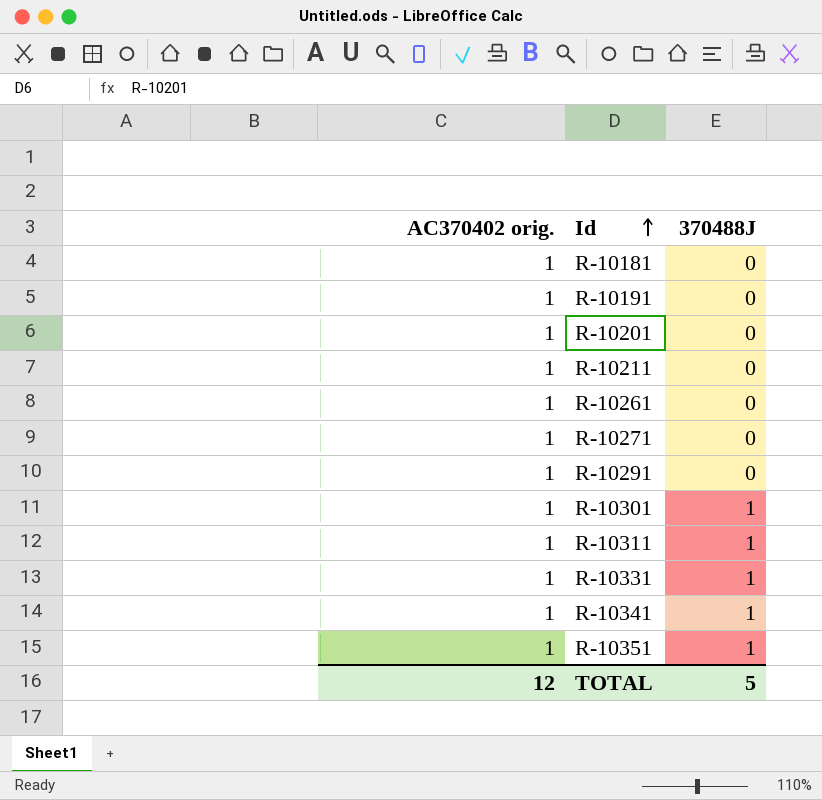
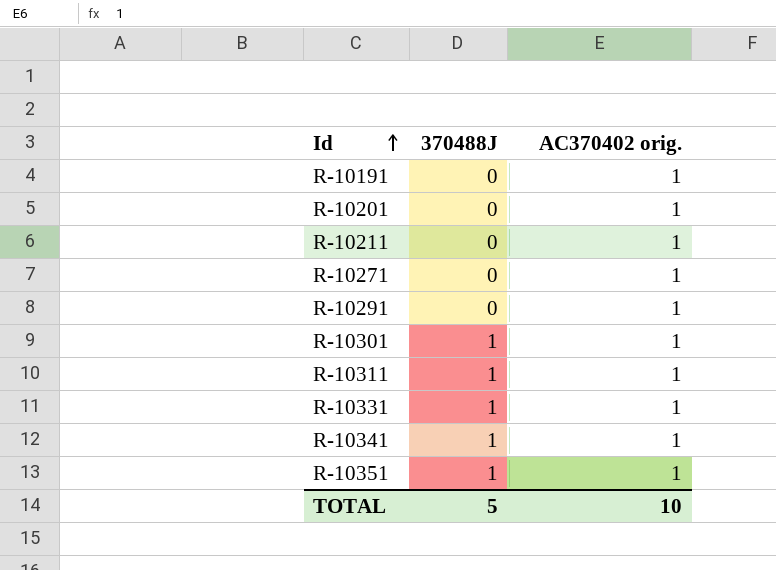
column AC370402 orig. | position: 1 -> 3
row R-10181: 1 | 0 -> none
row R-10261: 1 | 0 -> none
TOTAL | AC370402 orig.: 12 -> 10

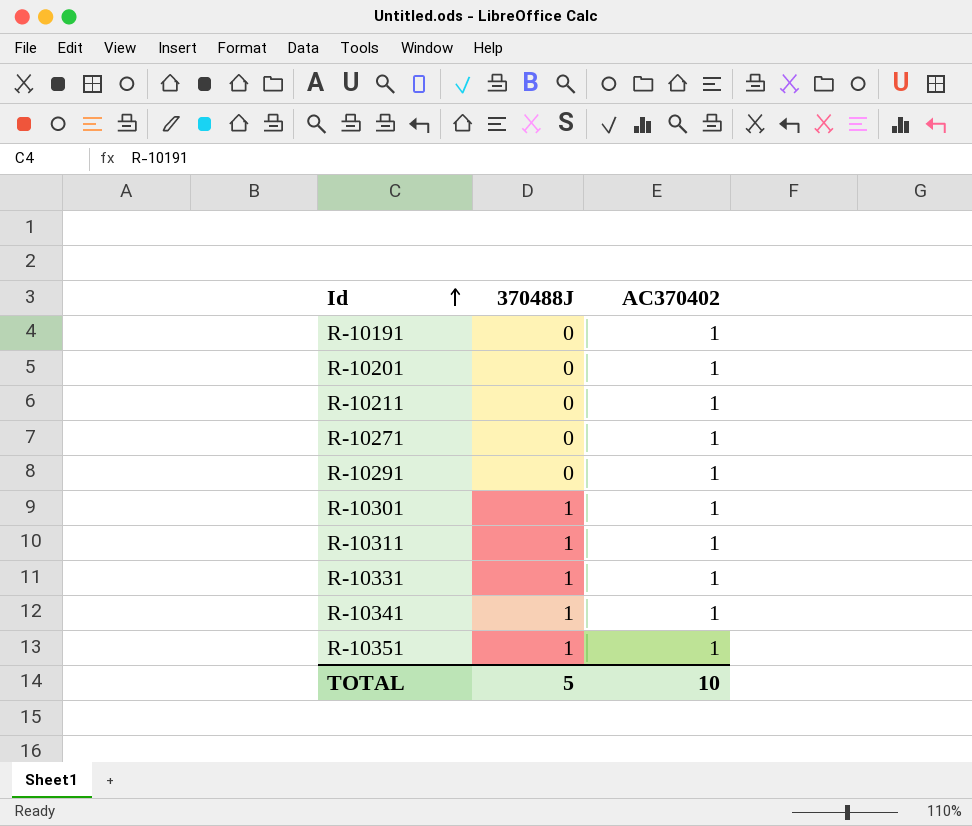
column name: AC370402 orig. -> AC370402

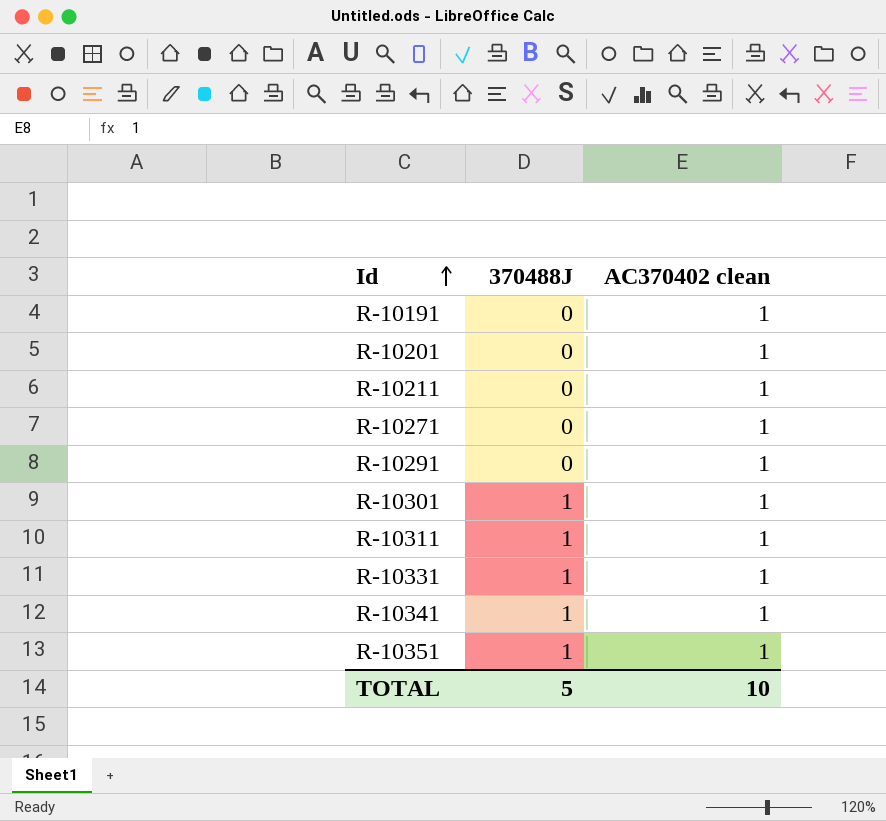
column name: AC370402 -> AC370402 clean

